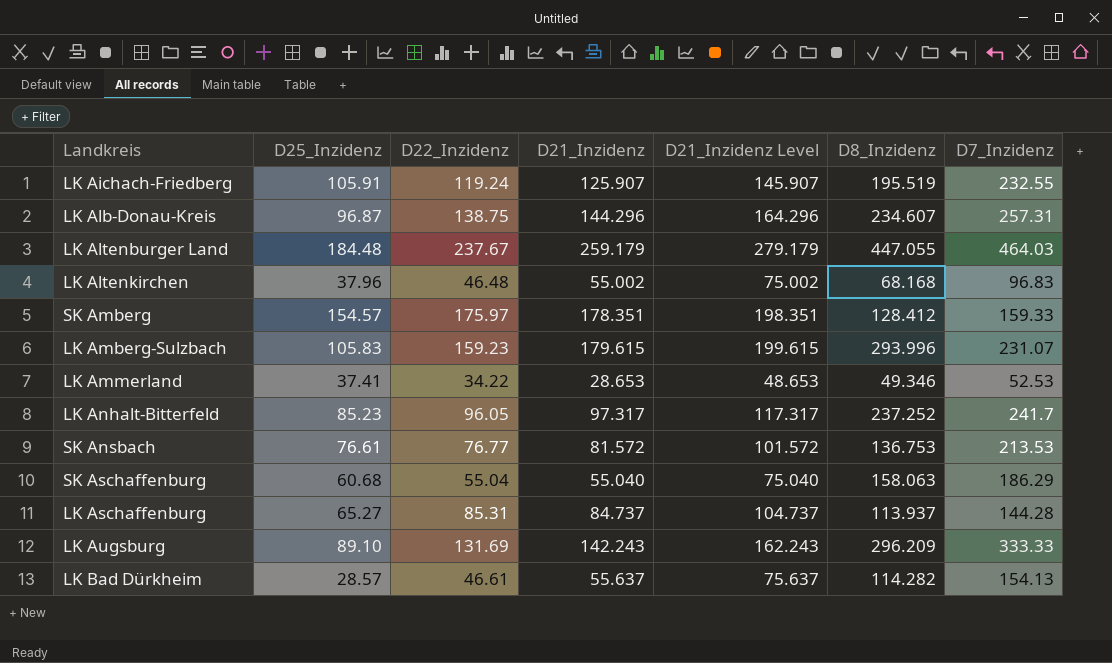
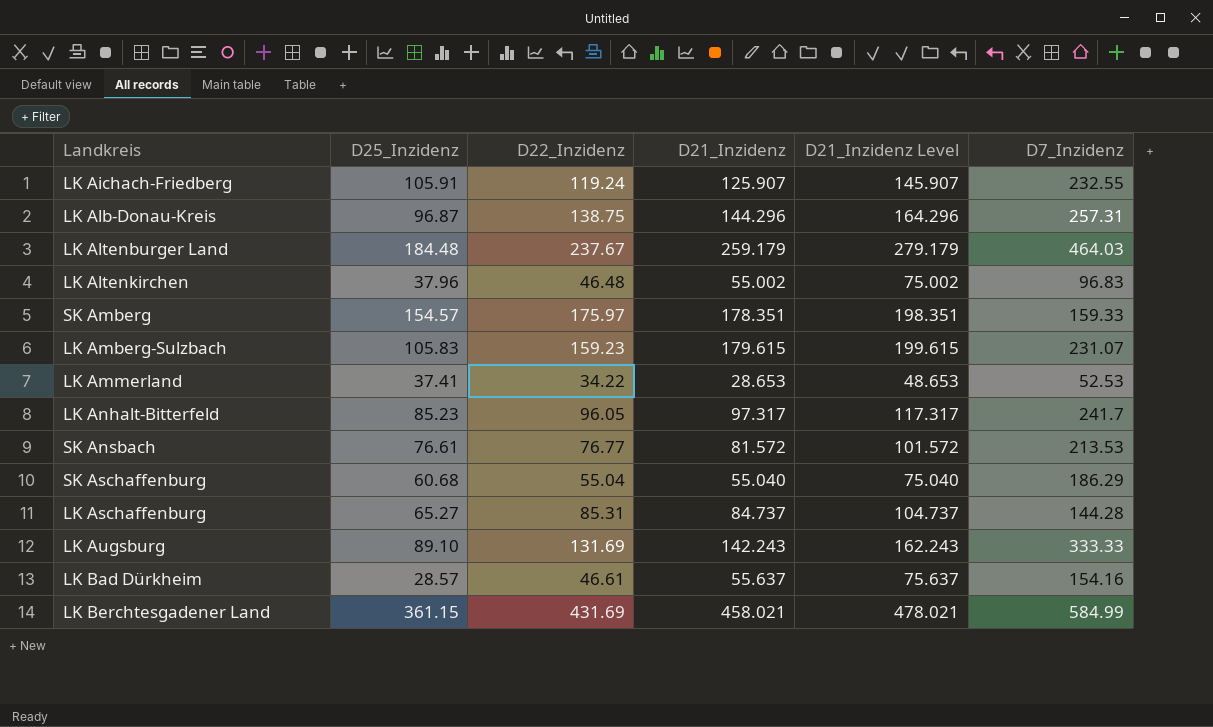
column D8_Inzidenz | position: 6 -> none
LK Bad Dürkheim | D7_Inzidenz: 154.13 -> 154.16
row LK Berchtesgadener Land: none -> 361.15 | 431.69 | 458.021 | 478.021 | 584.99

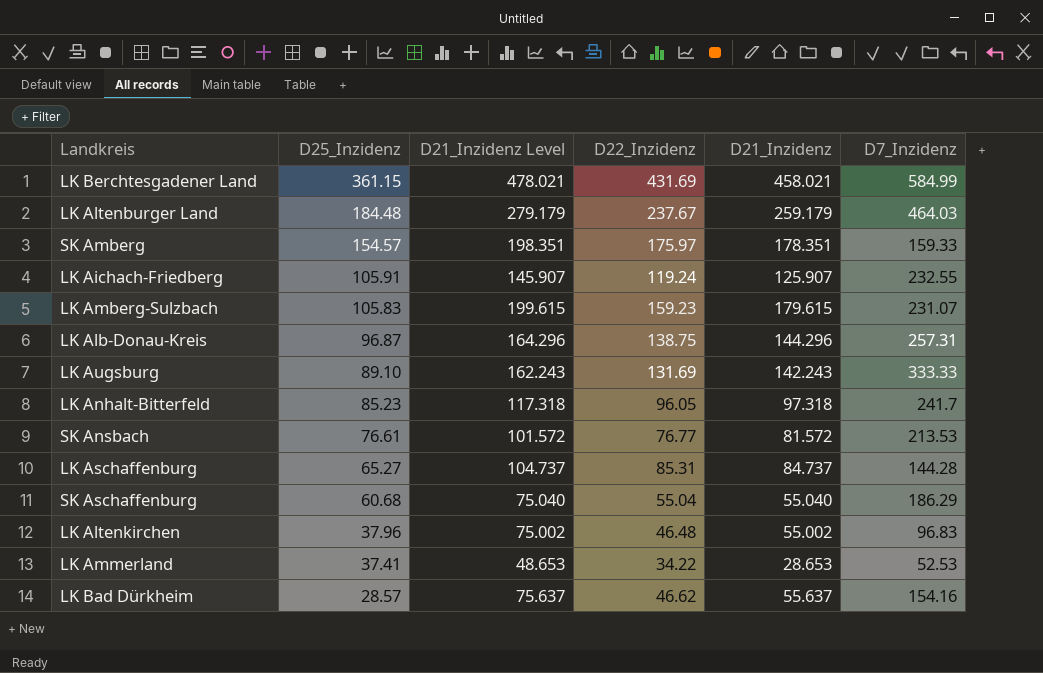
row order: none -> D25_Inzidenz descending
column D21_Inzidenz Level | position: 5 -> 3
LK Anhalt-Bitterfeld | D21_Inzidenz Level: 117.317 -> 117.318
LK Anhalt-Bitterfeld | D21_Inzidenz: 97.317 -> 97.318
LK Bad Dürkheim | D22_Inzidenz: 46.61 -> 46.62

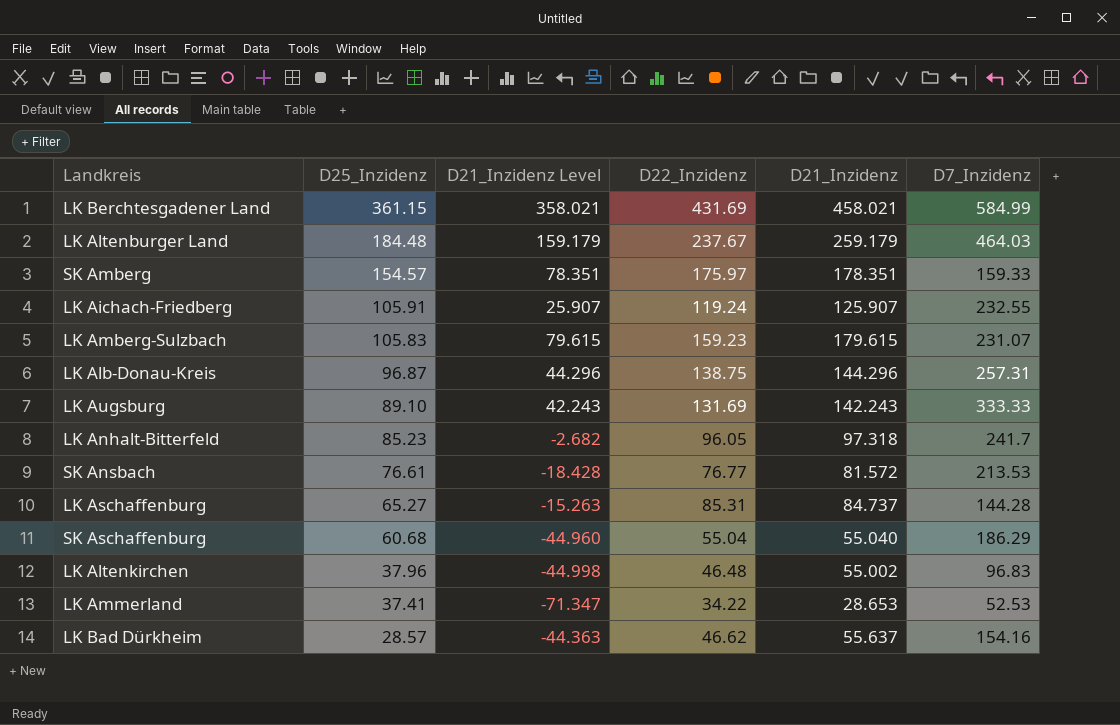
column D21_Inzidenz Level | formula: [D21_Inzidenz] + 20 -> [D21_Inzidenz] - 100

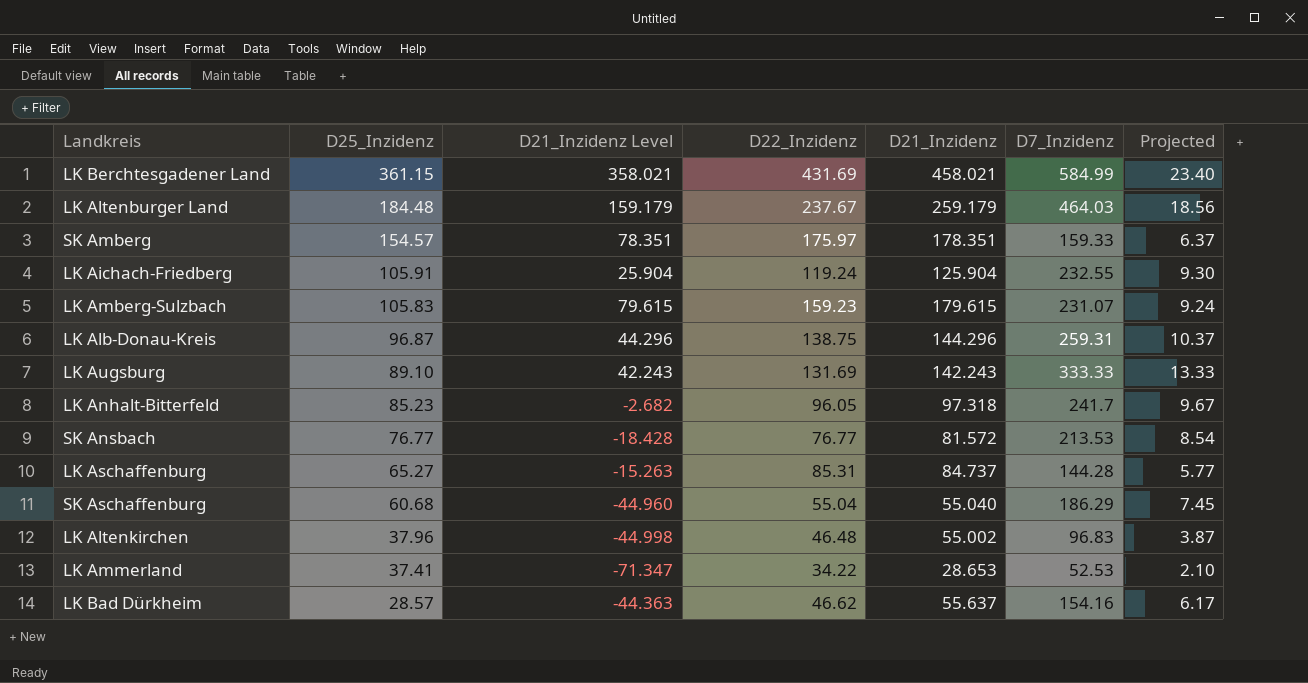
column Projected | formula: none -> [D7_Inzidenz] * 0.04
LK Aichach-Friedberg | D21_Inzidenz Level: 25.907 -> 25.904
LK Aichach-Friedberg | D21_Inzidenz: 125.907 -> 125.904
LK Alb-Donau-Kreis | D7_Inzidenz: 257.31 -> 259.31
SK Ansbach | D25_Inzidenz: 76.61 -> 76.77

